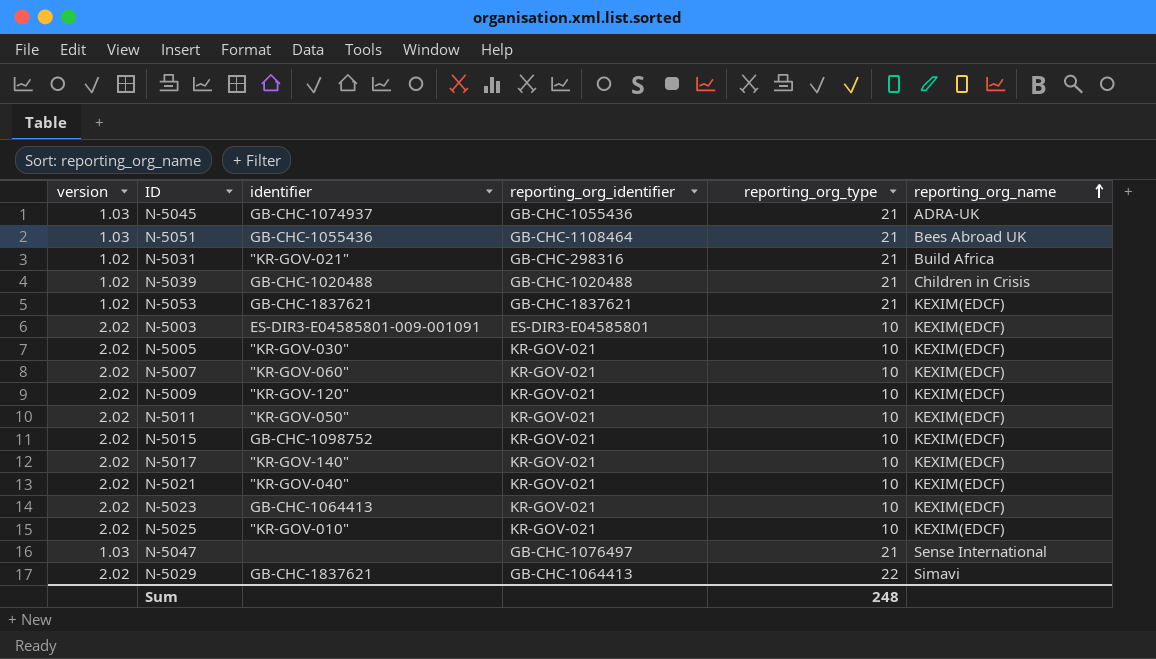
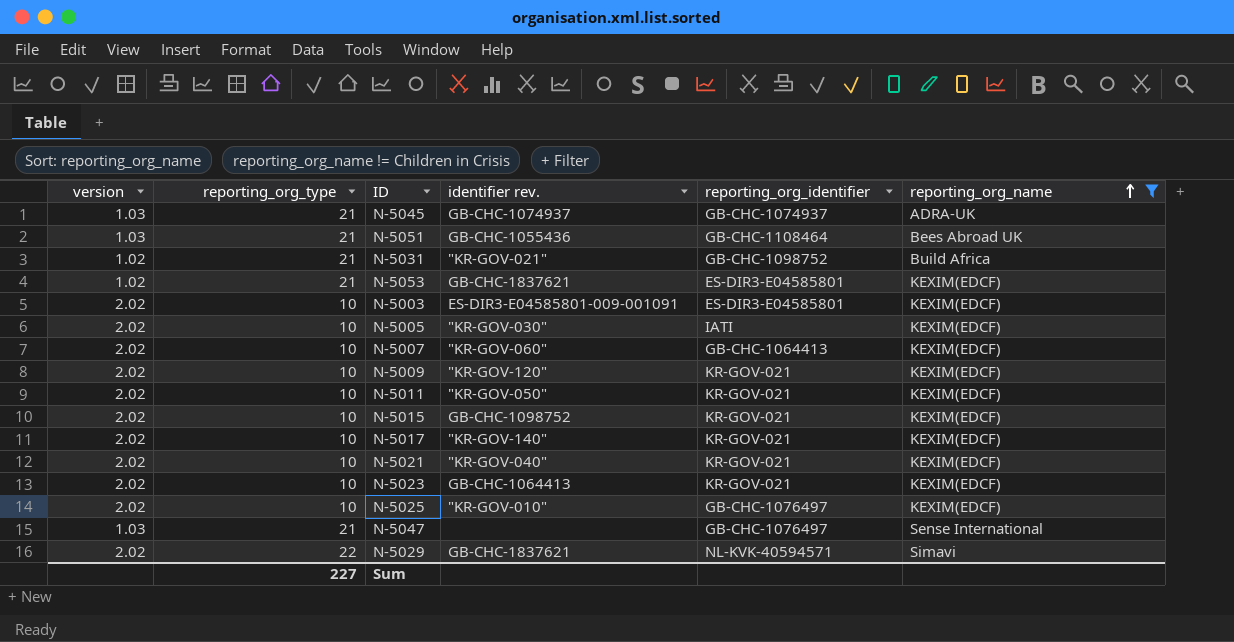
filter: none -> reporting_org_name != Children in Crisis
column reporting_org_type | position: 5 -> 2
column name: identifier -> identifier rev.
N-5045 | reporting_org_identifier: GB-CHC-1055436 -> GB-CHC-1074937
N-5031 | reporting_org_identifier: GB-CHC-298316 -> GB-CHC-1098752
N-5053 | reporting_org_identifier: GB-CHC-1837621 -> ES-DIR3-E04585801
N-5005 | reporting_org_identifier: KR-GOV-021 -> IATI
N-5007 | reporting_org_identifier: KR-GOV-021 -> GB-CHC-1064413
N-5025 | reporting_org_identifier: KR-GOV-021 -> GB-CHC-1076497
N-5029 | reporting_org_identifier: GB-CHC-1064413 -> NL-KVK-40594571
Sum | reporting_org_type: 248 -> 227

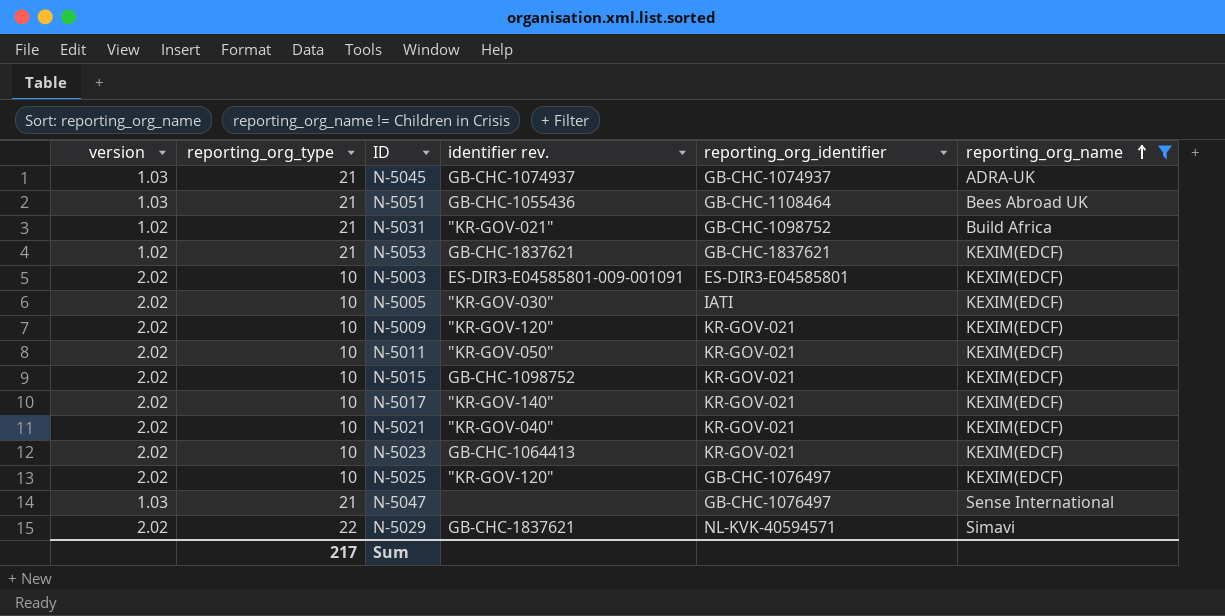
row N-5007: 2.02 | 10 | "KR-GOV-060" | GB-CHC-1064413 | KEXIM(EDCF) -> none
N-5053 | reporting_org_identifier: ES-DIR3-E04585801 -> GB-CHC-1837621
N-5025 | identifier rev.: "KR-GOV-010" -> "KR-GOV-120"
Sum | reporting_org_type: 227 -> 217

